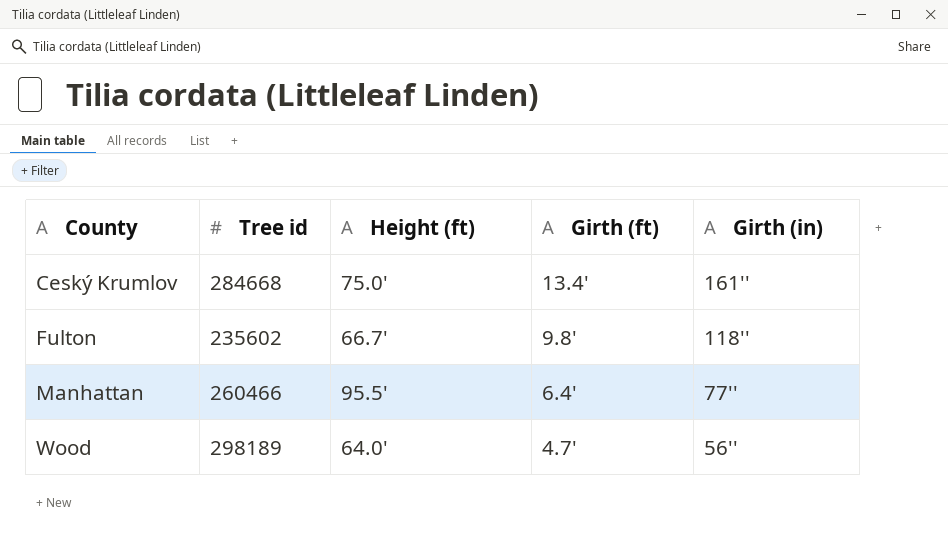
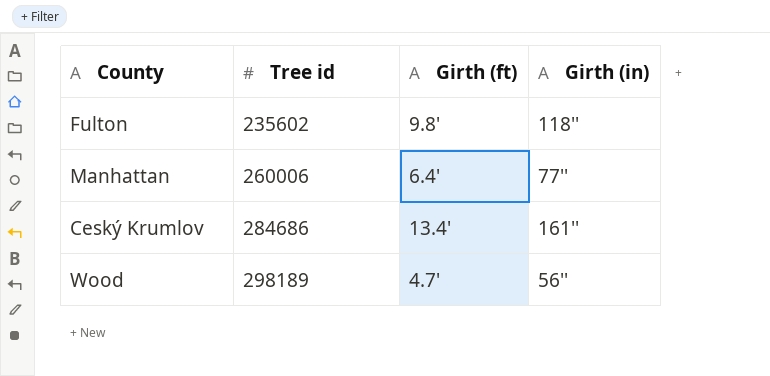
row order: County ascending -> Tree id ascending
column Height (ft) | position: 3 -> none
Manhattan | Tree id: 260466 -> 260006
Ceský Krumlov | Tree id: 284668 -> 284686

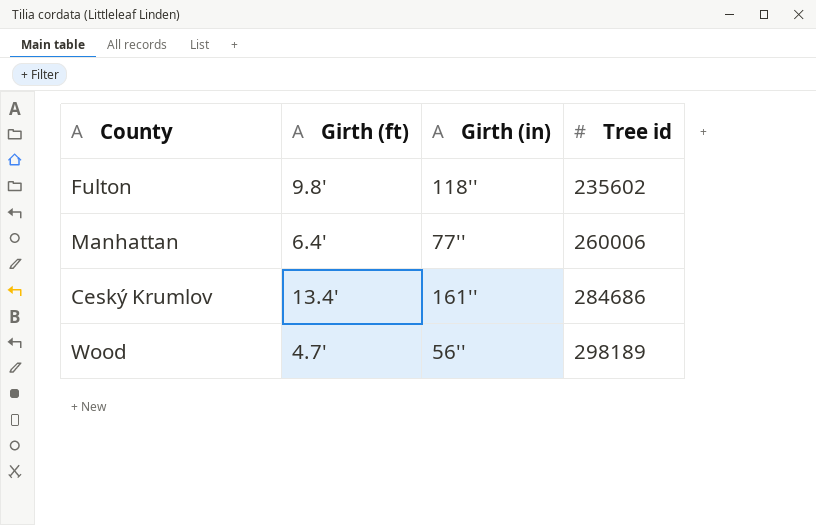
column Tree id | position: 2 -> 4

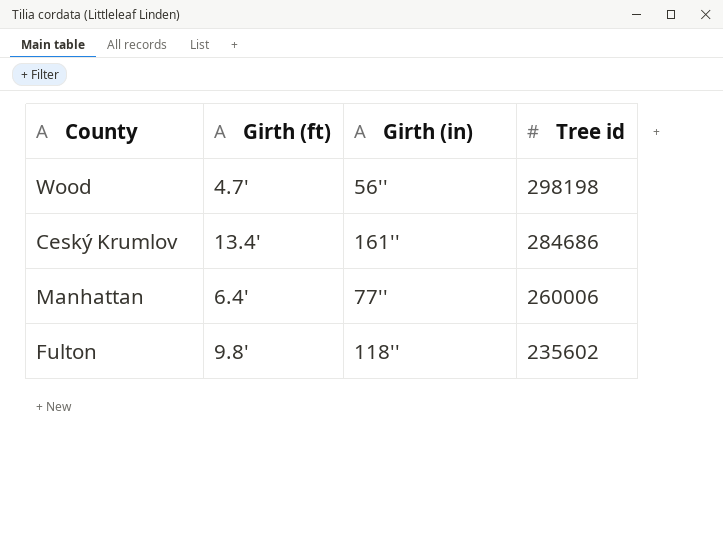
row order: Tree id ascending -> Tree id descending
Wood | Tree id: 298189 -> 298198

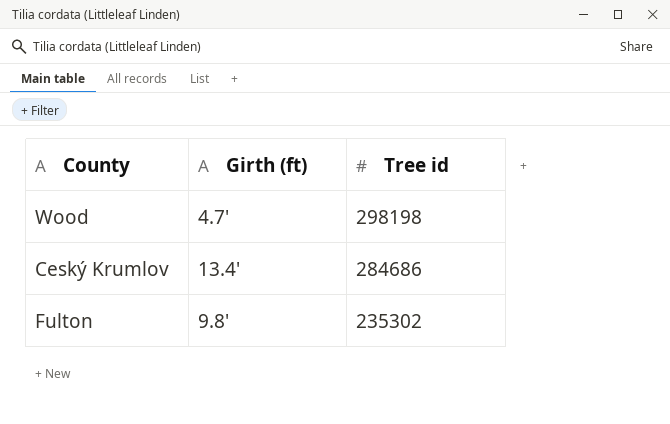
column Girth (in) | position: 3 -> none
row Manhattan: 6.4' | 77'' | 260006 -> none
Fulton | Tree id: 235602 -> 235302

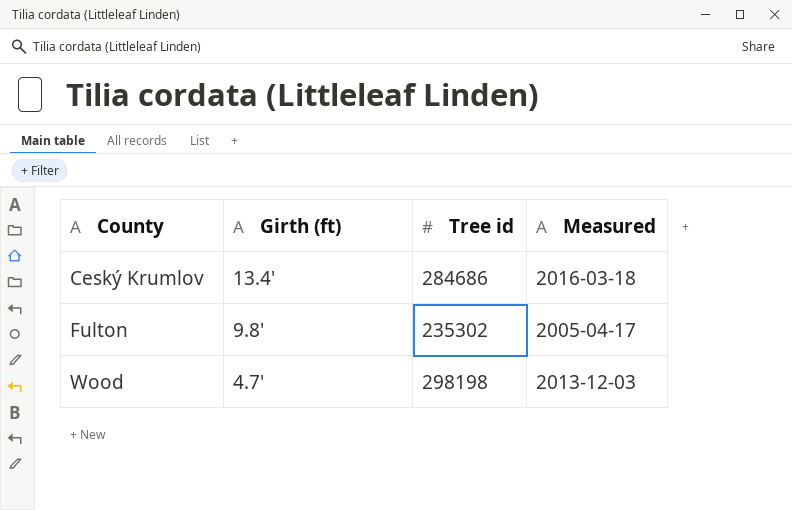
row order: Tree id descending -> County ascending
column Measured | position: none -> 4

